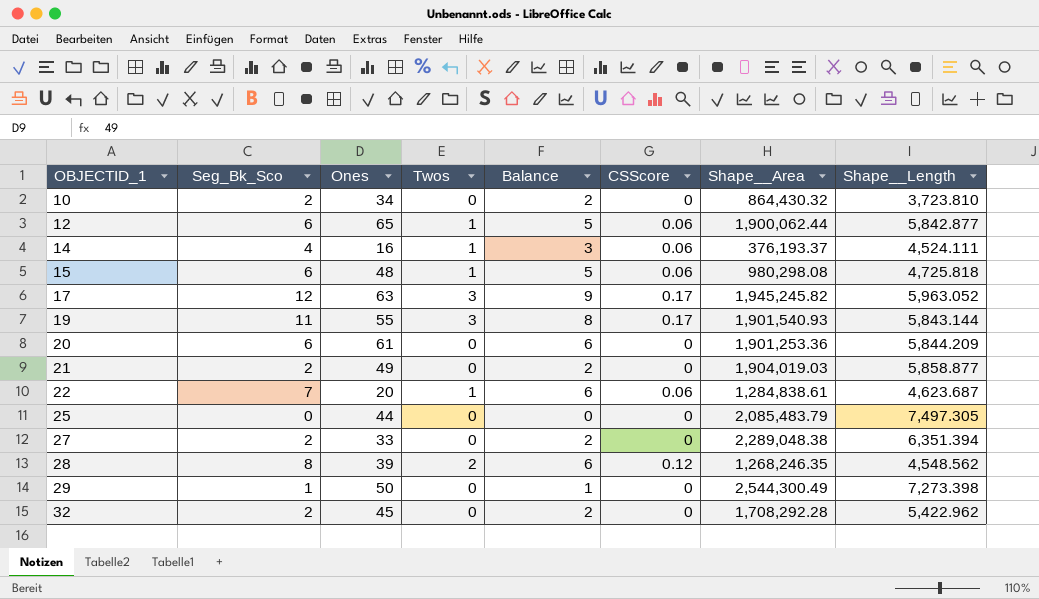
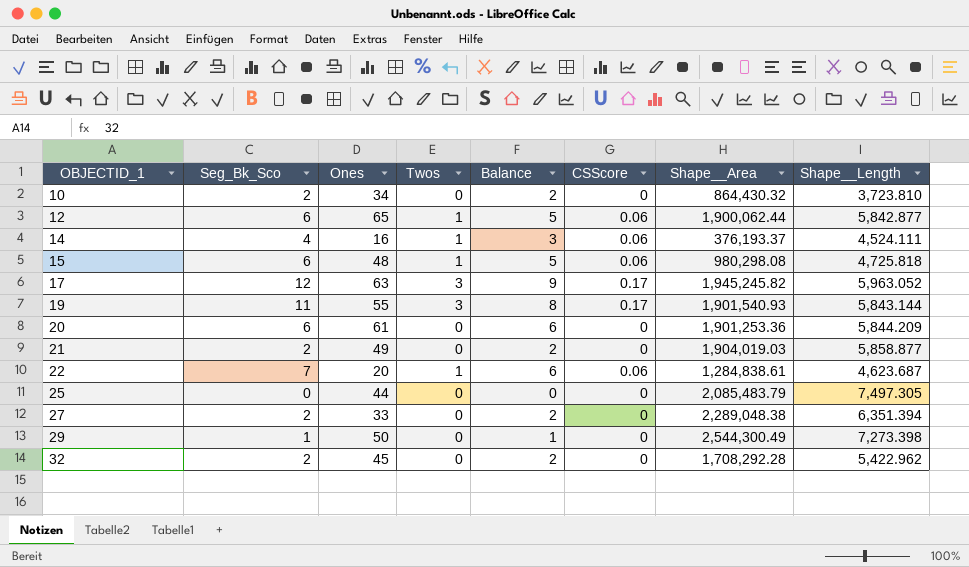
row 28: 8 | 39 | 2 | 6 | 0.12 | 1,268,246.35 | 4,548.562 -> none

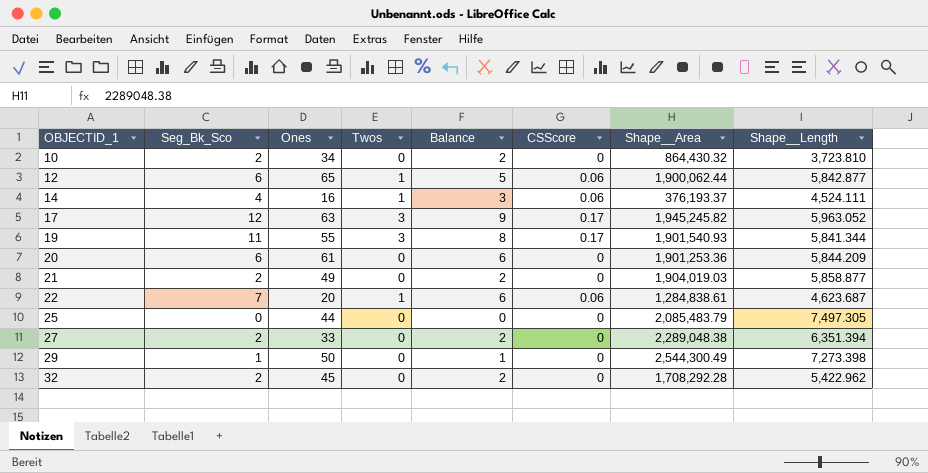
row 15: 6 | 48 | 1 | 5 | 0.06 | 980,298.08 | 4,725.818 -> none
19 | Shape__Length: 5,843.144 -> 5,841.344

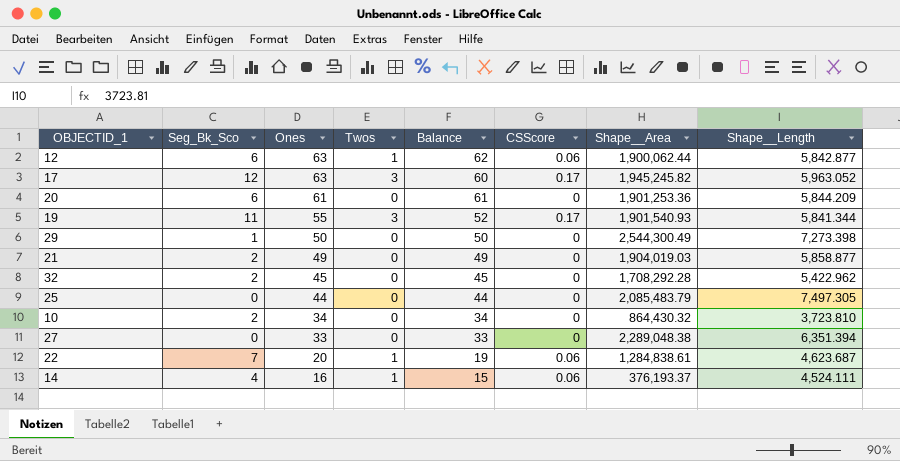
row order: OBJECTID_1 ascending -> Ones descending
column Balance | formula: [Seg_Bk_Sco] - [Twos] -> [Ones] - [Twos]
12 | Ones: 65 -> 63
27 | Seg_Bk_Sco: 2 -> 0

